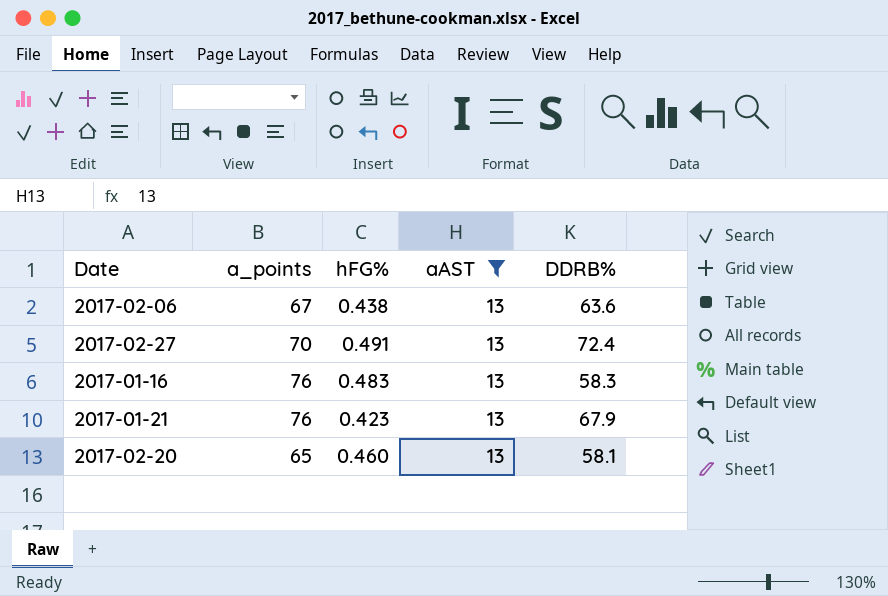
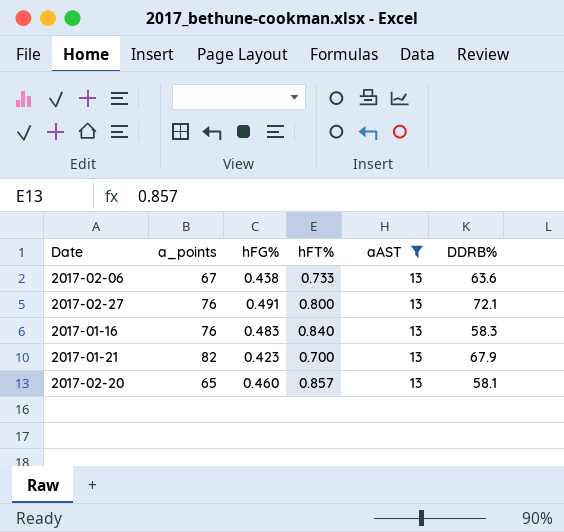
column hFT% | position: none -> 4
2017-02-27 | a_points: 70 -> 76
2017-02-27 | DDRB%: 72.4 -> 72.1
2017-01-21 | a_points: 76 -> 82

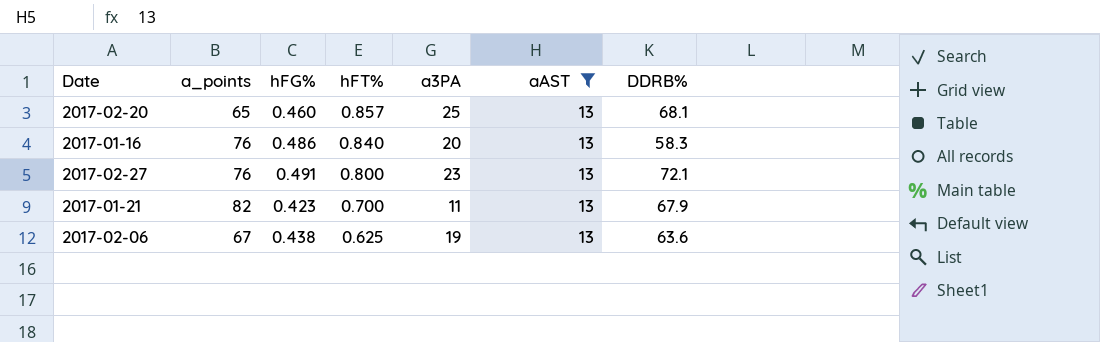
row order: none -> hFT% descending
column a3PA | position: none -> 5
2017-02-20 | DDRB%: 58.1 -> 68.1
2017-01-16 | hFG%: 0.483 -> 0.486
2017-02-06 | hFT%: 0.733 -> 0.625

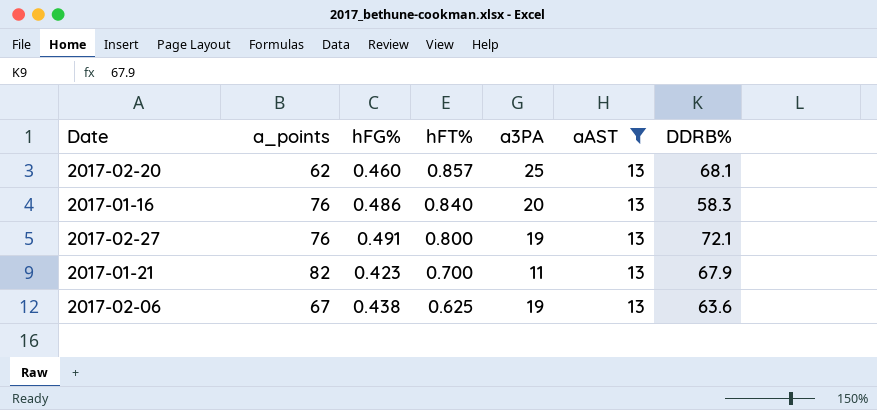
2017-02-20 | a_points: 65 -> 62
2017-02-27 | a3PA: 23 -> 19

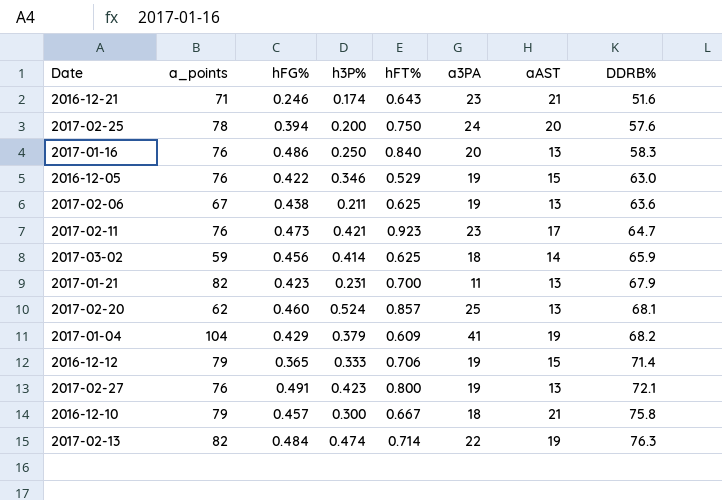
filter: aAST = 13 -> none
row order: hFT% descending -> DDRB% ascending
column h3P% | position: none -> 4

